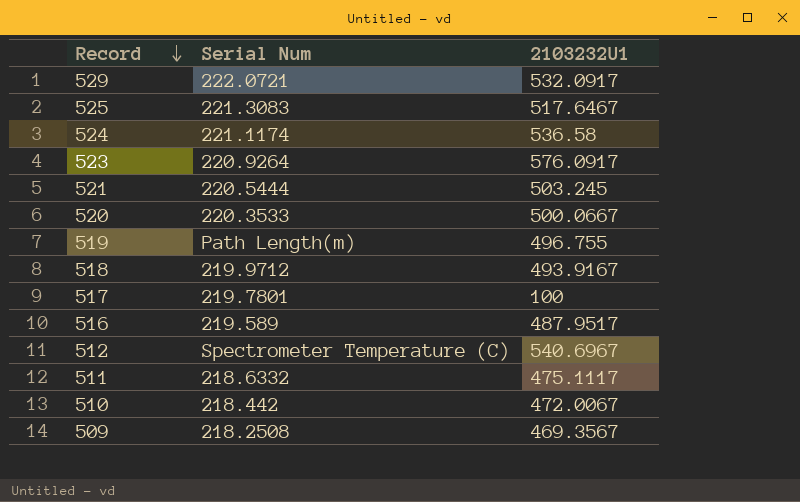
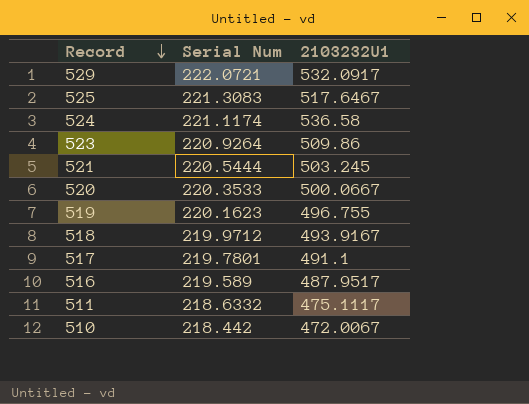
row 512: Spectrometer Temperature (C) | 540.6967 -> none
row 509: 218.2508 | 469.3567 -> none
523 | 2103232U1: 576.0917 -> 509.86
519 | Serial Num: Path Length(m) -> 220.1623
517 | 2103232U1: 100 -> 491.1

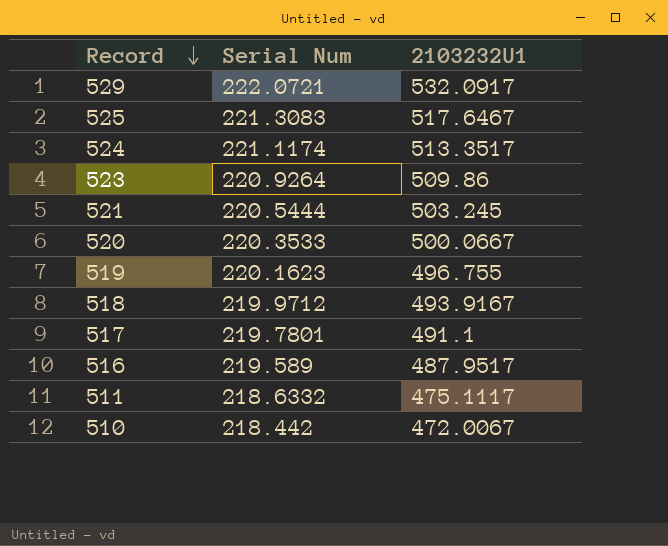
524 | 2103232U1: 536.58 -> 513.3517

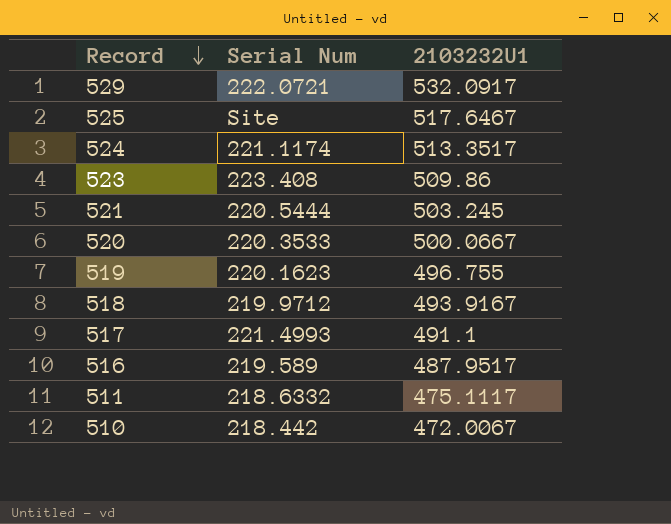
525 | Serial Num: 221.3083 -> Site
523 | Serial Num: 220.9264 -> 223.408
517 | Serial Num: 219.7801 -> 221.4993

